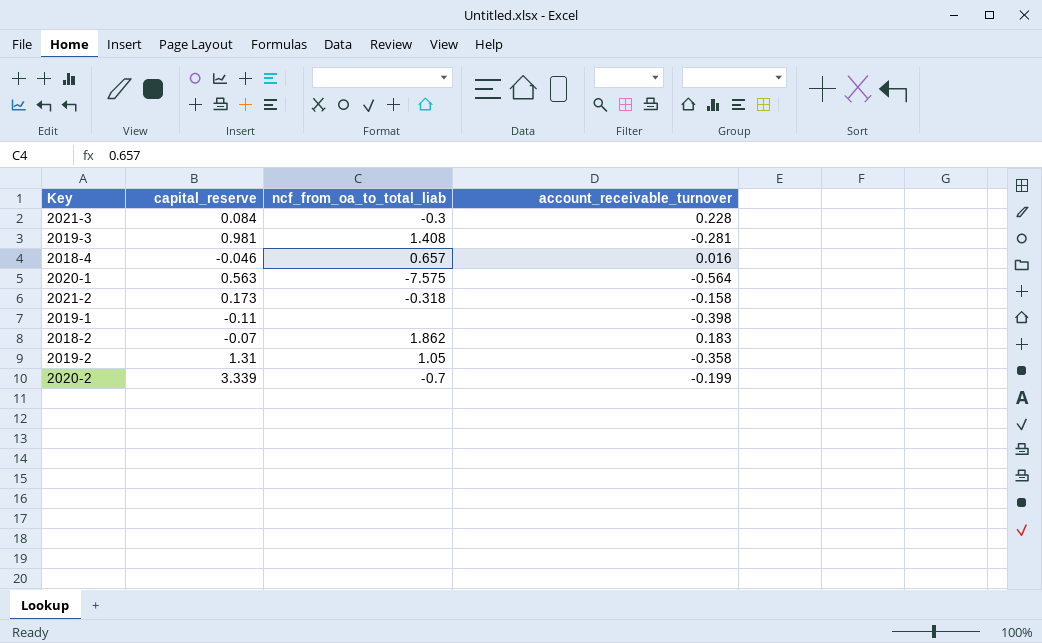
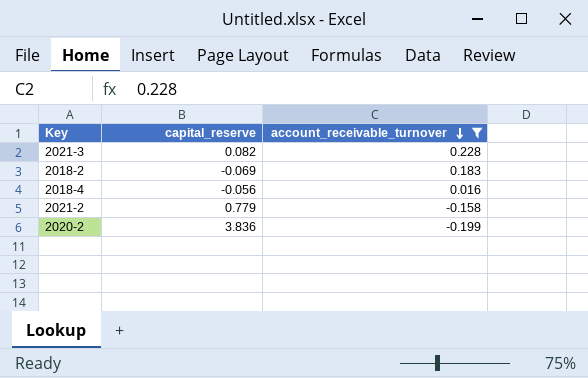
filter: none -> account_receivable_turnover >= -0.199
row order: none -> account_receivable_turnover descending
column ncf_from_oa_to_total_liab | position: 3 -> none
2021-3 | capital_reserve: 0.084 -> 0.082
2018-2 | capital_reserve: -0.07 -> -0.069
2018-4 | capital_reserve: -0.046 -> -0.056
2021-2 | capital_reserve: 0.173 -> 0.779
2020-2 | capital_reserve: 3.339 -> 3.836

